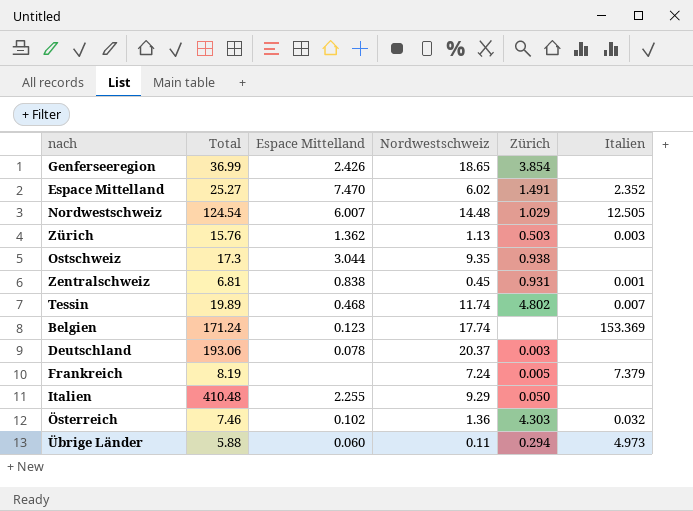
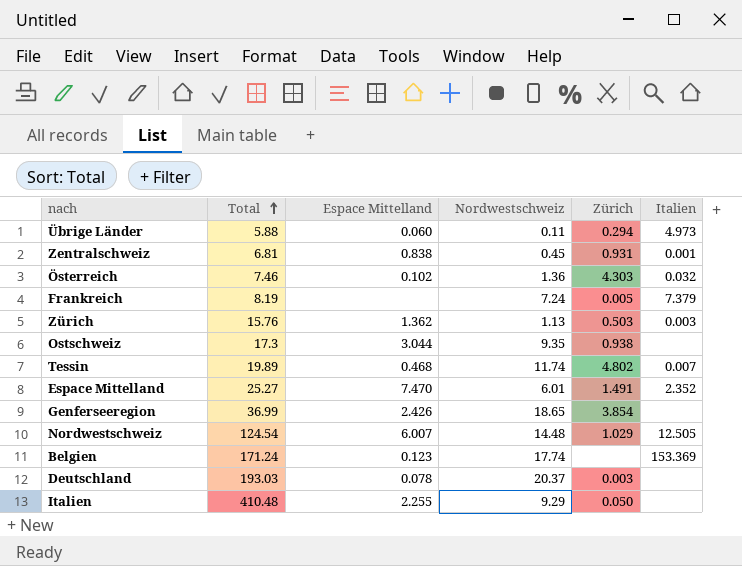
row order: none -> Total ascending
Espace Mittelland | Nordwestschweiz: 6.02 -> 6.01
Deutschland | Total: 193.06 -> 193.03

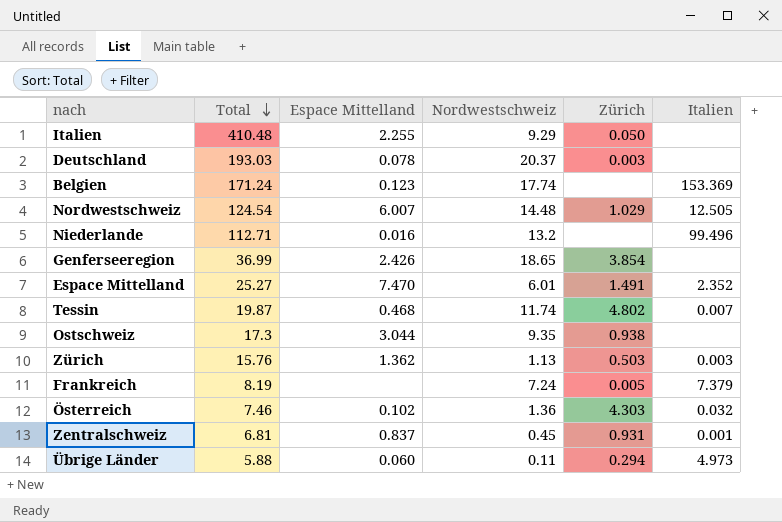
row order: Total ascending -> Total descending
row Niederlande: none -> 112.71 | 0.016 | 13.2 | none | 99.496
Tessin | Total: 19.89 -> 19.87
Zentralschweiz | Espace Mittelland: 0.838 -> 0.837

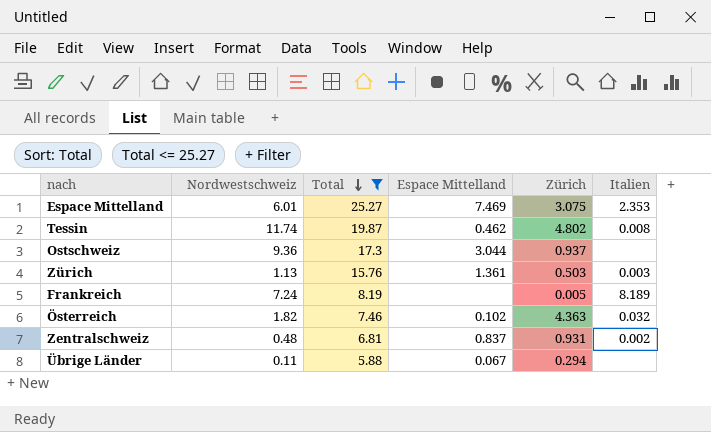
filter: none -> Total <= 25.27
column Nordwestschweiz | position: 4 -> 2
Espace Mittelland | Espace Mittelland: 7.470 -> 7.469
Espace Mittelland | Zürich: 1.491 -> 3.075
Espace Mittelland | Italien: 2.352 -> 2.353
Tessin | Espace Mittelland: 0.468 -> 0.462
Tessin | Italien: 0.007 -> 0.008
Ostschweiz | Nordwestschweiz: 9.35 -> 9.36
Ostschweiz | Zürich: 0.938 -> 0.937
Zürich | Espace Mittelland: 1.362 -> 1.361
Frankreich | Italien: 7.379 -> 8.189
Österreich | Nordwestschweiz: 1.36 -> 1.82
Österreich | Zürich: 4.303 -> 4.363
Zentralschweiz | Nordwestschweiz: 0.45 -> 0.48
Zentralschweiz | Italien: 0.001 -> 0.002
Übrige Länder | Espace Mittelland: 0.060 -> 0.067
Übrige Länder | Italien: 4.973 -> none

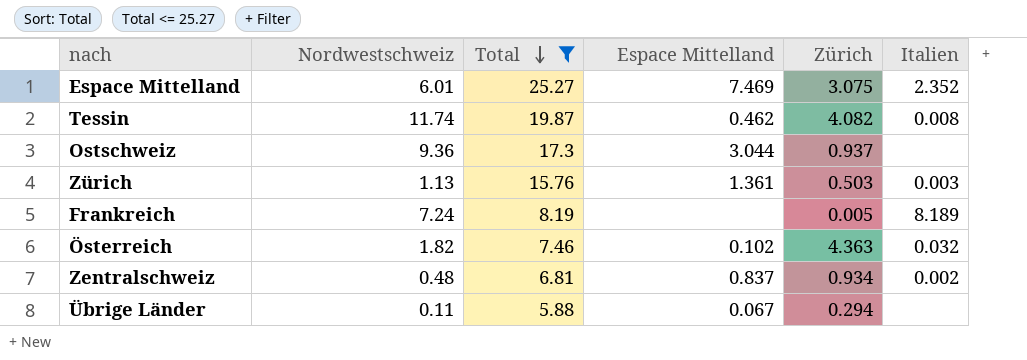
Espace Mittelland | Italien: 2.353 -> 2.352
Tessin | Zürich: 4.802 -> 4.082
Zentralschweiz | Zürich: 0.931 -> 0.934

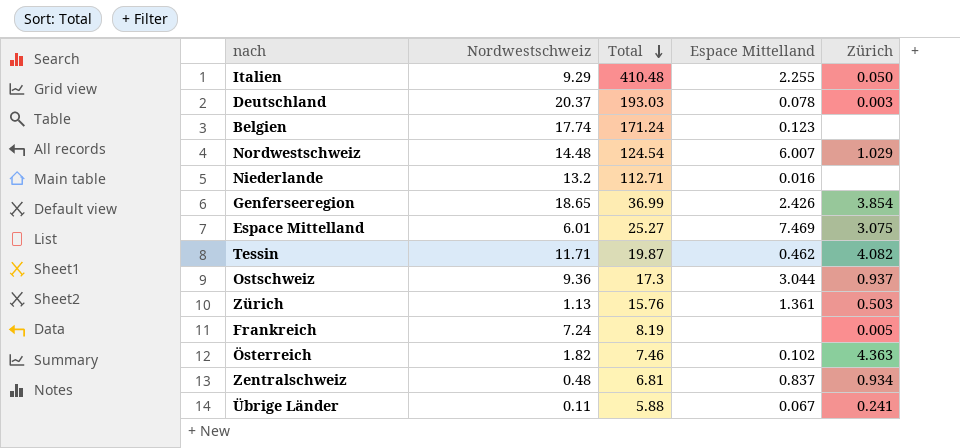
filter: Total <= 25.27 -> none
column Italien | position: 6 -> none
Tessin | Nordwestschweiz: 11.74 -> 11.71
Übrige Länder | Zürich: 0.294 -> 0.241

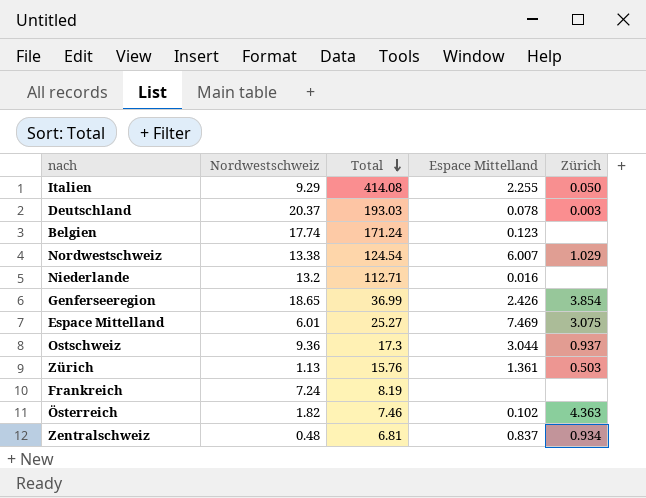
row Tessin: 11.71 | 19.87 | 0.462 | 4.082 -> none
row Übrige Länder: 0.11 | 5.88 | 0.067 | 0.241 -> none
Italien | Total: 410.48 -> 414.08
Nordwestschweiz | Nordwestschweiz: 14.48 -> 13.38
Frankreich | Zürich: 0.005 -> none

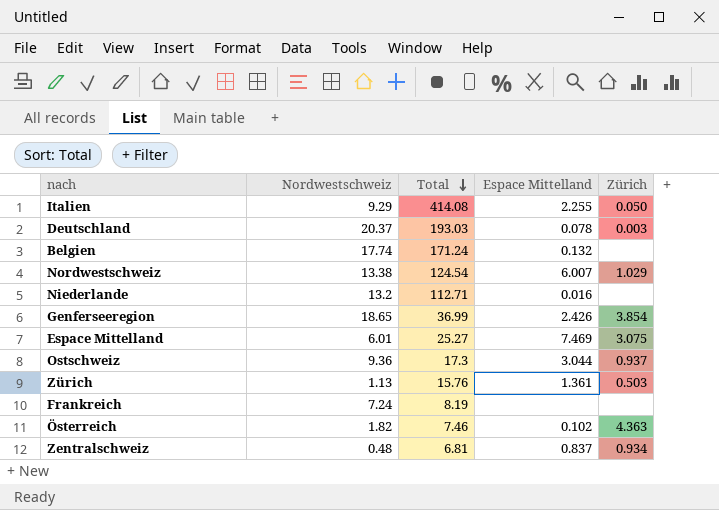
Belgien | Espace Mittelland: 0.123 -> 0.132

